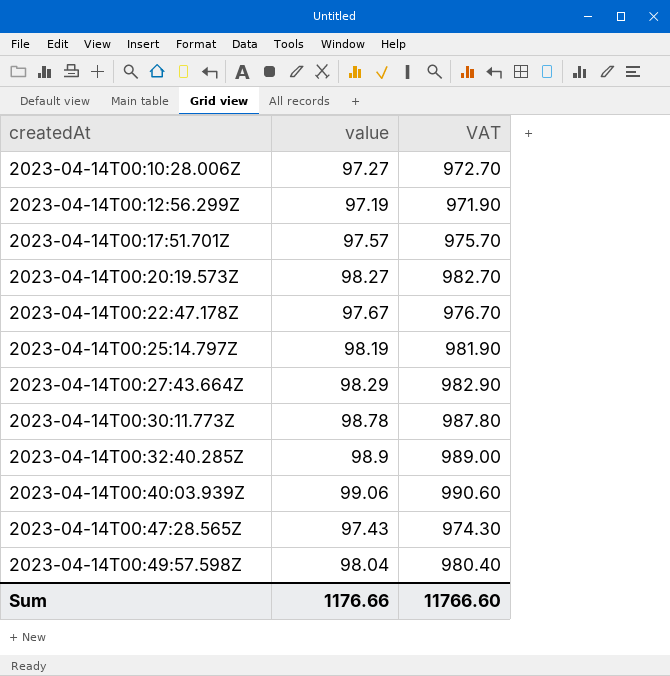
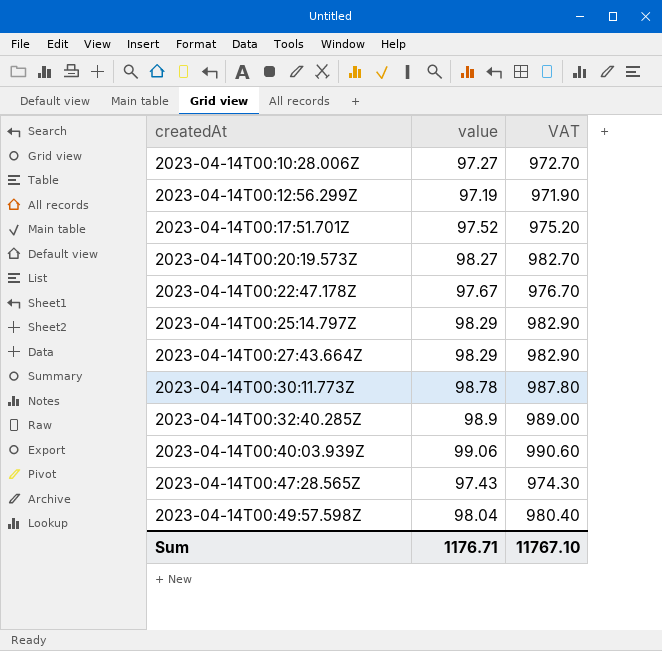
2023-04-14T00:17:51.701Z | value: 97.57 -> 97.52
2023-04-14T00:17:51.701Z | VAT: 975.70 -> 975.20
2023-04-14T00:25:14.797Z | value: 98.19 -> 98.29
2023-04-14T00:25:14.797Z | VAT: 981.90 -> 982.90
Sum | value: 1176.66 -> 1176.71
Sum | VAT: 11766.60 -> 11767.10

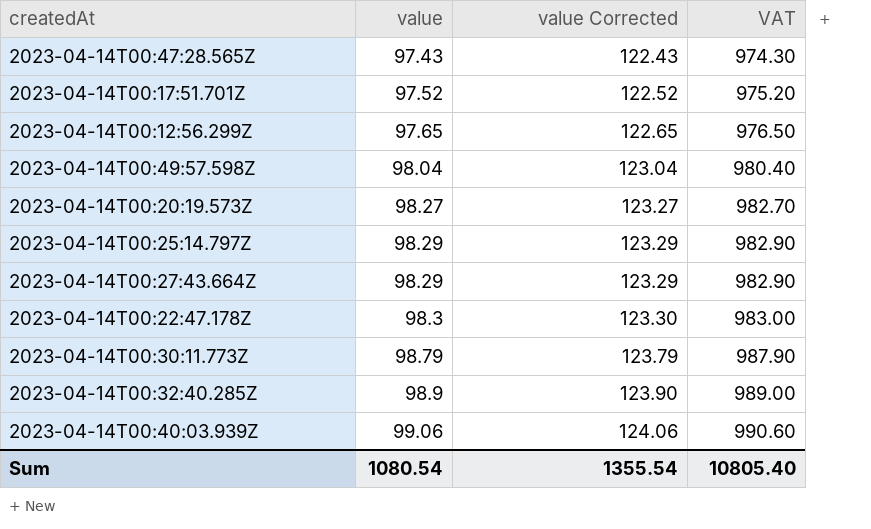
row order: createdAt ascending -> value ascending
column value Corrected | formula: none -> [value] + 25
row 2023-04-14T00:10:28.006Z: 97.27 | 972.70 -> none
2023-04-14T00:12:56.299Z | value: 97.19 -> 97.65
2023-04-14T00:12:56.299Z | VAT: 971.90 -> 976.50
2023-04-14T00:22:47.178Z | value: 97.67 -> 98.3
2023-04-14T00:22:47.178Z | VAT: 976.70 -> 983.00
2023-04-14T00:30:11.773Z | value: 98.78 -> 98.79
2023-04-14T00:30:11.773Z | VAT: 987.80 -> 987.90
Sum | value: 1176.71 -> 1080.54
Sum | VAT: 11767.10 -> 10805.40

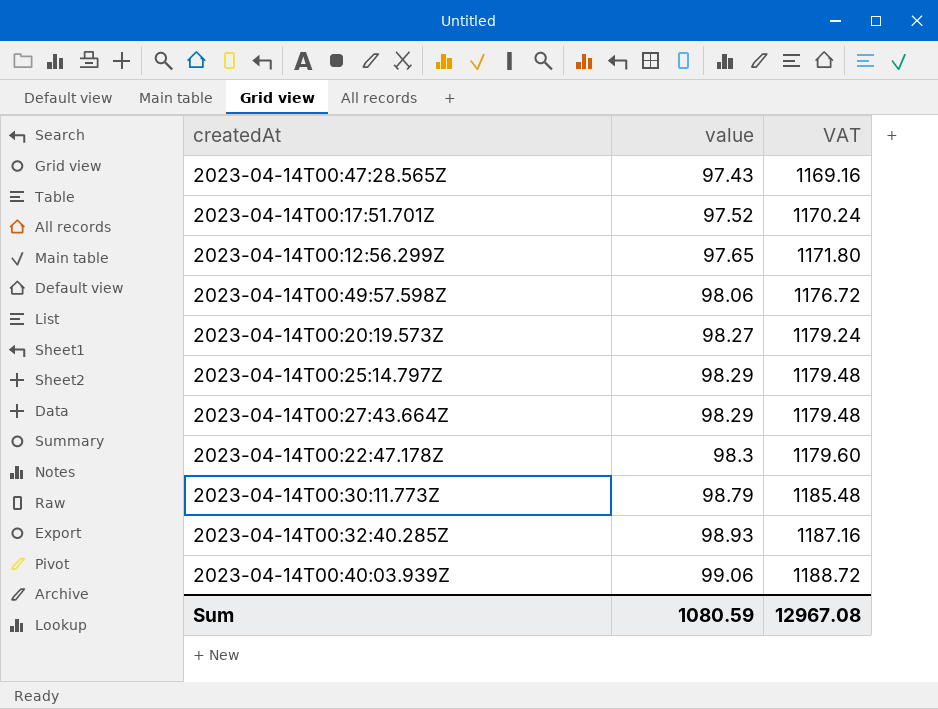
column value Corrected | formula: [value] + 25 -> none
column VAT | formula: [value] * 10 -> [value] * 12
2023-04-14T00:49:57.598Z | value: 98.04 -> 98.06
2023-04-14T00:32:40.285Z | value: 98.9 -> 98.93
Sum | value: 1080.54 -> 1080.59
Sum | VAT: 10805.40 -> 12967.08

